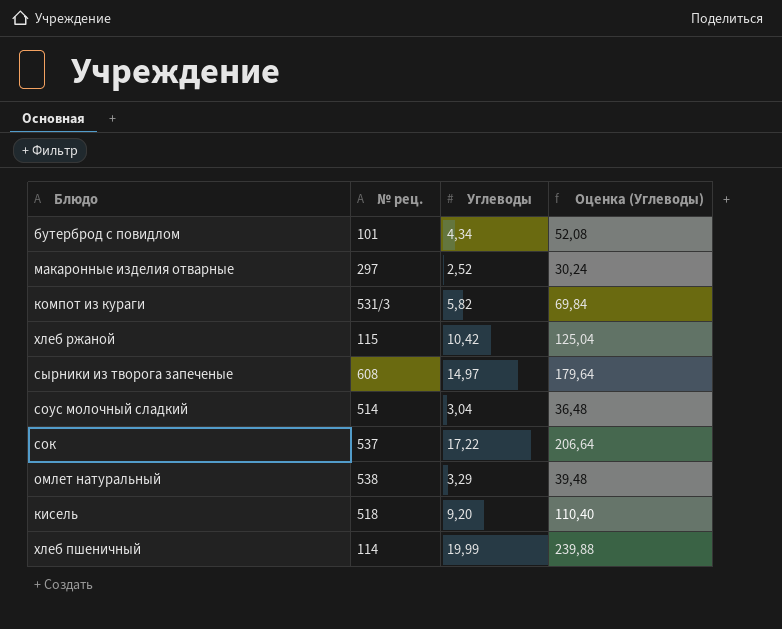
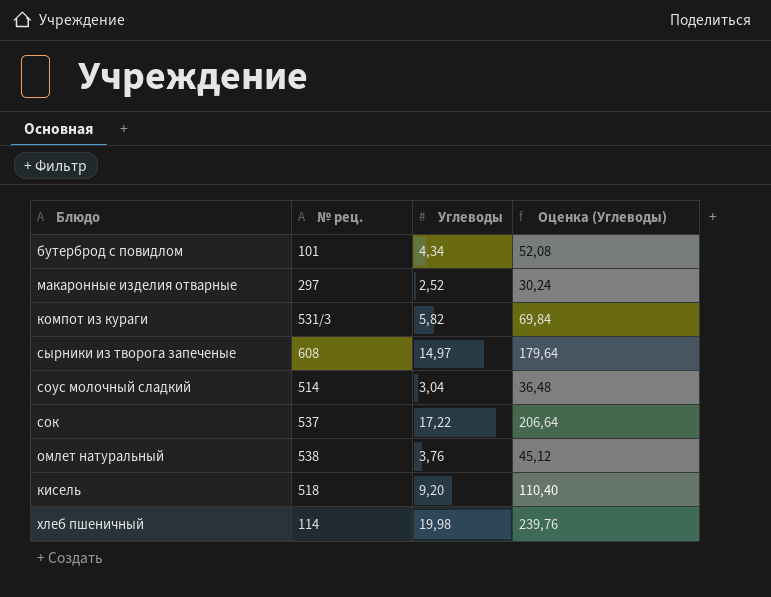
row хлеб ржаной: 115 | 10,42 | 125,04 -> none
омлет натуральный | Углеводы: 3,29 -> 3,76
омлет натуральный | Оценка (Углеводы): 39,48 -> 45,12
хлеб пшеничный | Углеводы: 19,99 -> 19,98
хлеб пшеничный | Оценка (Углеводы): 239,88 -> 239,76

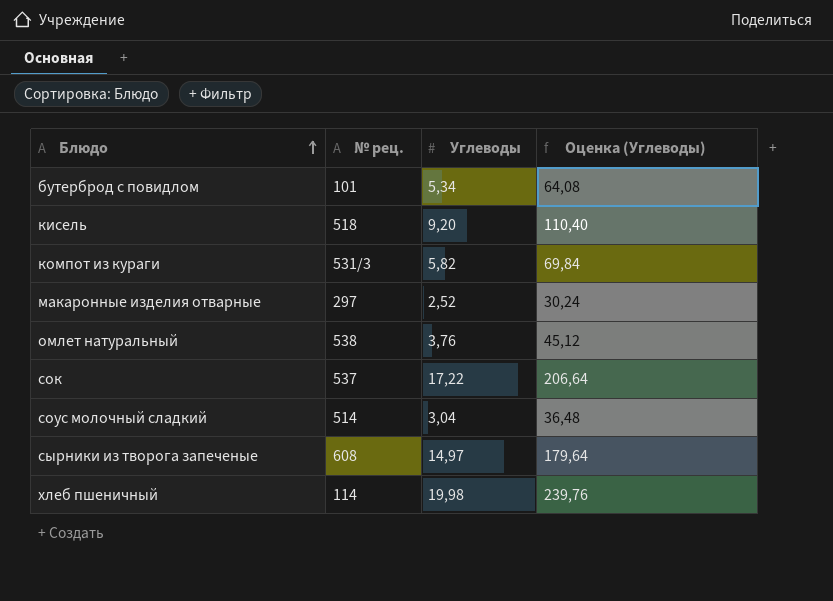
row order: none -> Блюдо ascending
бутерброд с повидлом | Углеводы: 4,34 -> 5,34
бутерброд с повидлом | Оценка (Углеводы): 52,08 -> 64,08

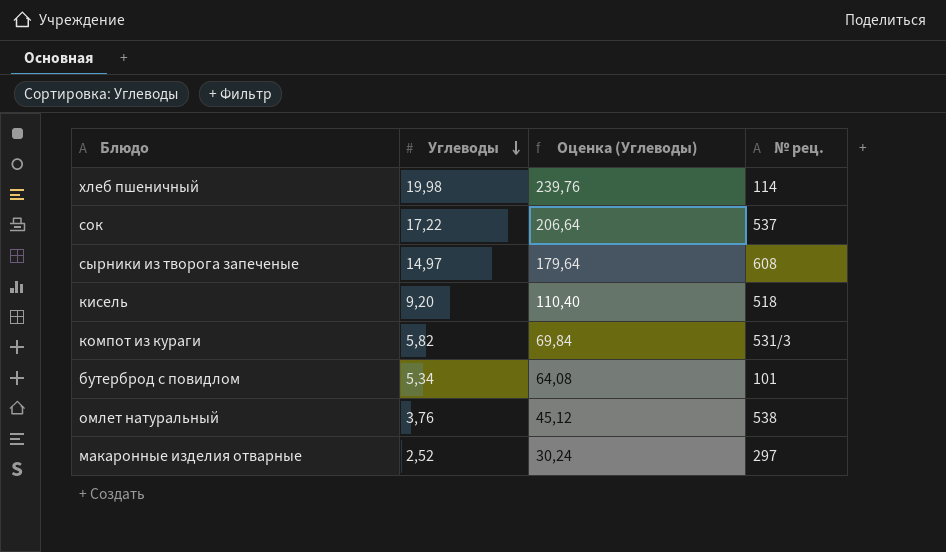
row order: Блюдо ascending -> Углеводы descending
column № рец. | position: 2 -> 4
row соус молочный сладкий: 514 | 3,04 | 36,48 -> none

